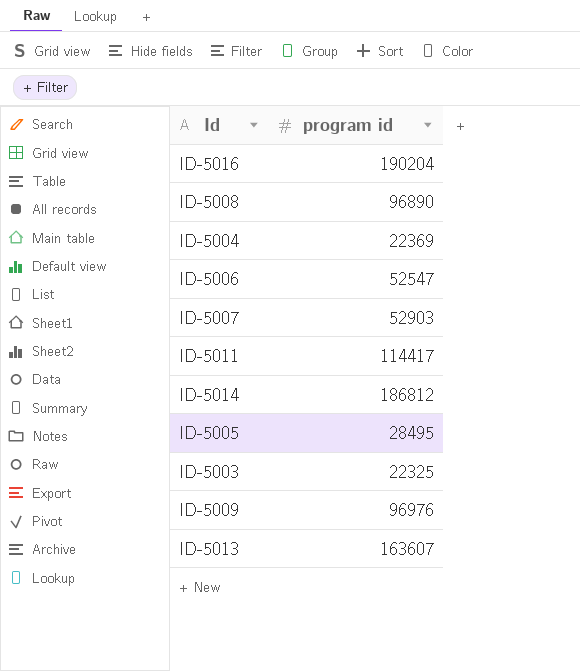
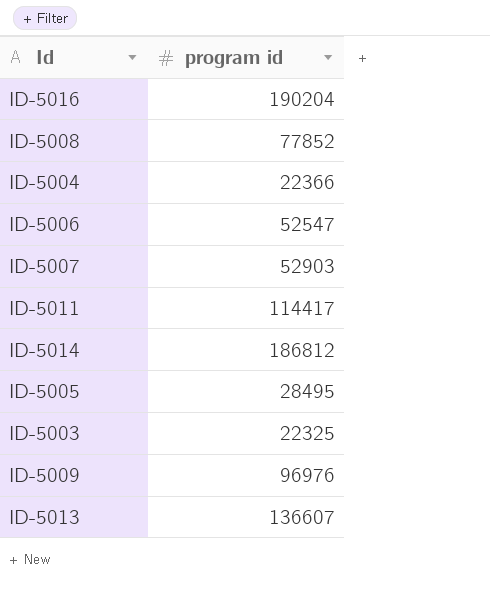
ID-5008 | program id: 96890 -> 77852
ID-5004 | program id: 22369 -> 22366
ID-5013 | program id: 163607 -> 136607

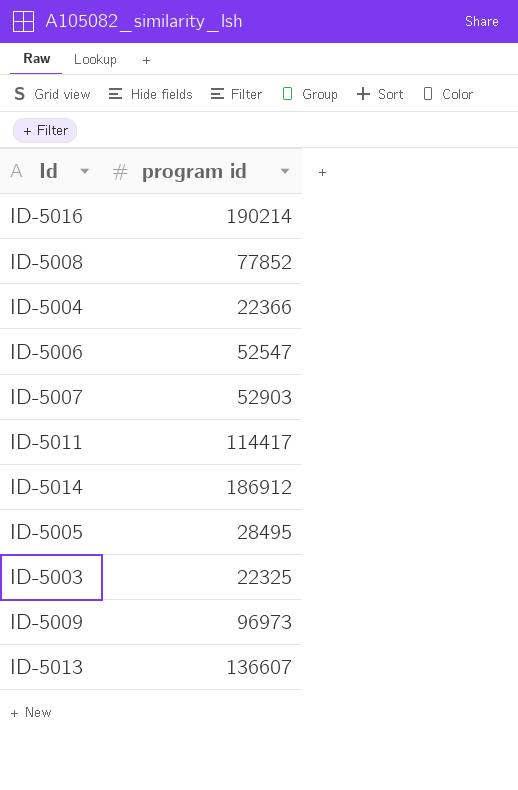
ID-5016 | program id: 190204 -> 190214
ID-5014 | program id: 186812 -> 186912
ID-5009 | program id: 96976 -> 96973

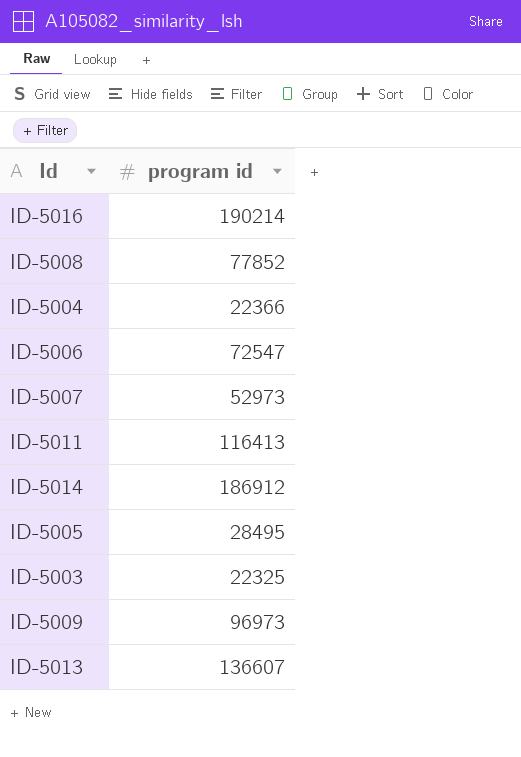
ID-5006 | program id: 52547 -> 72547
ID-5007 | program id: 52903 -> 52973
ID-5011 | program id: 114417 -> 116413

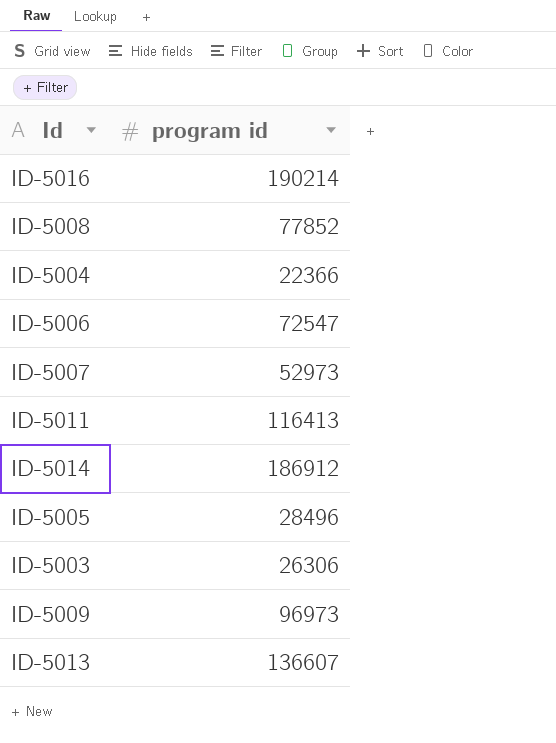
ID-5005 | program id: 28495 -> 28496
ID-5003 | program id: 22325 -> 26306

